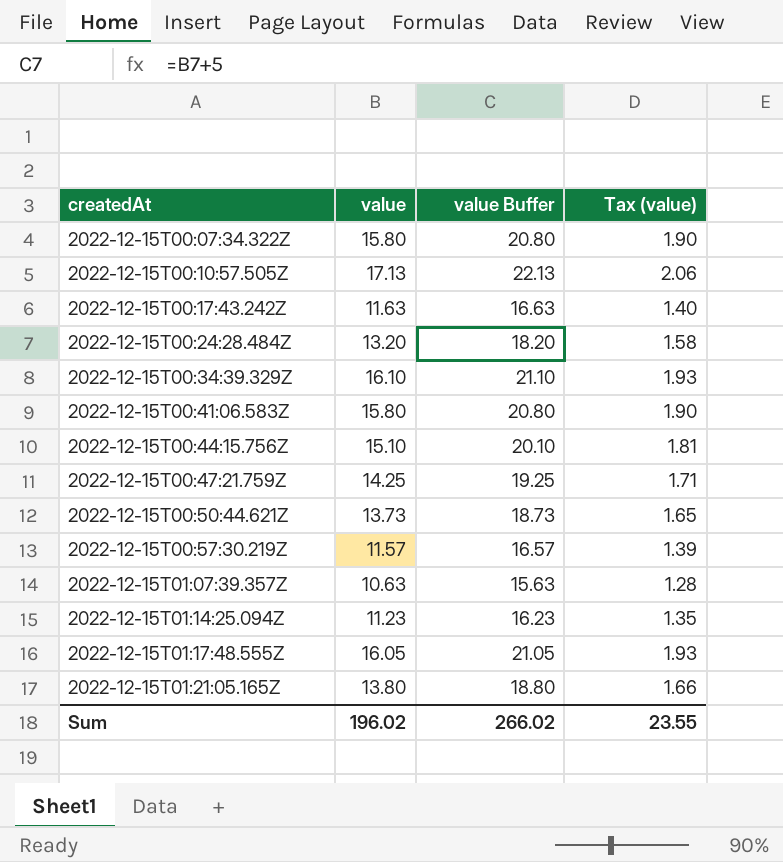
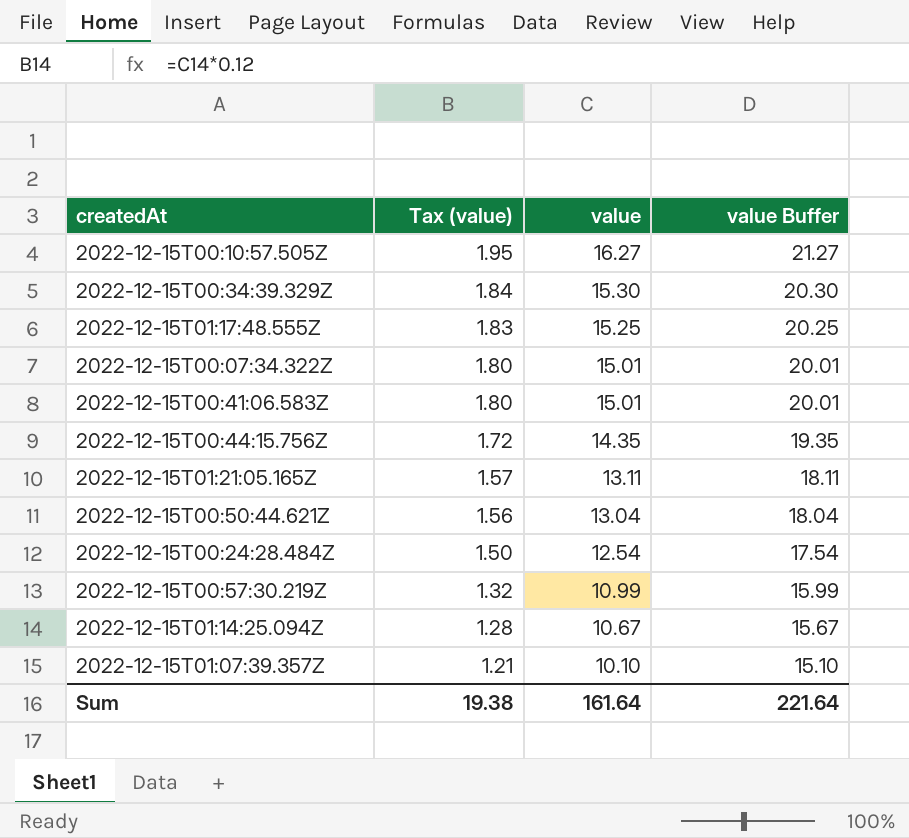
row order: createdAt ascending -> Tax (value) descending
column Tax (value) | position: 4 -> 2
row 2022-12-15T00:17:43.242Z: 11.63 | 16.63 | 1.40 -> none
row 2022-12-15T00:47:21.759Z: 14.25 | 19.25 | 1.71 -> none
2022-12-15T00:10:57.505Z | Tax (value): 2.06 -> 1.95
2022-12-15T00:10:57.505Z | value: 17.13 -> 16.27
2022-12-15T00:10:57.505Z | value Buffer: 22.13 -> 21.27
2022-12-15T00:34:39.329Z | Tax (value): 1.93 -> 1.84
2022-12-15T00:34:39.329Z | value: 16.10 -> 15.30
2022-12-15T00:34:39.329Z | value Buffer: 21.10 -> 20.30
2022-12-15T01:17:48.555Z | Tax (value): 1.93 -> 1.83
2022-12-15T01:17:48.555Z | value: 16.05 -> 15.25
2022-12-15T01:17:48.555Z | value Buffer: 21.05 -> 20.25
2022-12-15T00:07:34.322Z | Tax (value): 1.90 -> 1.80
2022-12-15T00:07:34.322Z | value: 15.80 -> 15.01
2022-12-15T00:07:34.322Z | value Buffer: 20.80 -> 20.01
2022-12-15T00:41:06.583Z | Tax (value): 1.90 -> 1.80
2022-12-15T00:41:06.583Z | value: 15.80 -> 15.01
2022-12-15T00:41:06.583Z | value Buffer: 20.80 -> 20.01
2022-12-15T00:44:15.756Z | Tax (value): 1.81 -> 1.72
2022-12-15T00:44:15.756Z | value: 15.10 -> 14.35
2022-12-15T00:44:15.756Z | value Buffer: 20.10 -> 19.35
2022-12-15T01:21:05.165Z | Tax (value): 1.66 -> 1.57
2022-12-15T01:21:05.165Z | value: 13.80 -> 13.11
2022-12-15T01:21:05.165Z | value Buffer: 18.80 -> 18.11
2022-12-15T00:50:44.621Z | Tax (value): 1.65 -> 1.56
2022-12-15T00:50:44.621Z | value: 13.73 -> 13.04
2022-12-15T00:50:44.621Z | value Buffer: 18.73 -> 18.04
2022-12-15T00:24:28.484Z | Tax (value): 1.58 -> 1.50
2022-12-15T00:24:28.484Z | value: 13.20 -> 12.54
2022-12-15T00:24:28.484Z | value Buffer: 18.20 -> 17.54
2022-12-15T00:57:30.219Z | Tax (value): 1.39 -> 1.32
2022-12-15T00:57:30.219Z | value: 11.57 -> 10.99
2022-12-15T00:57:30.219Z | value Buffer: 16.57 -> 15.99
2022-12-15T01:14:25.094Z | Tax (value): 1.35 -> 1.28
2022-12-15T01:14:25.094Z | value: 11.23 -> 10.67
2022-12-15T01:14:25.094Z | value Buffer: 16.23 -> 15.67
2022-12-15T01:07:39.357Z | Tax (value): 1.28 -> 1.21
2022-12-15T01:07:39.357Z | value: 10.63 -> 10.10
2022-12-15T01:07:39.357Z | value Buffer: 15.63 -> 15.10
Sum | Tax (value): 23.55 -> 19.38
Sum | value: 196.02 -> 161.64
Sum | value Buffer: 266.02 -> 221.64

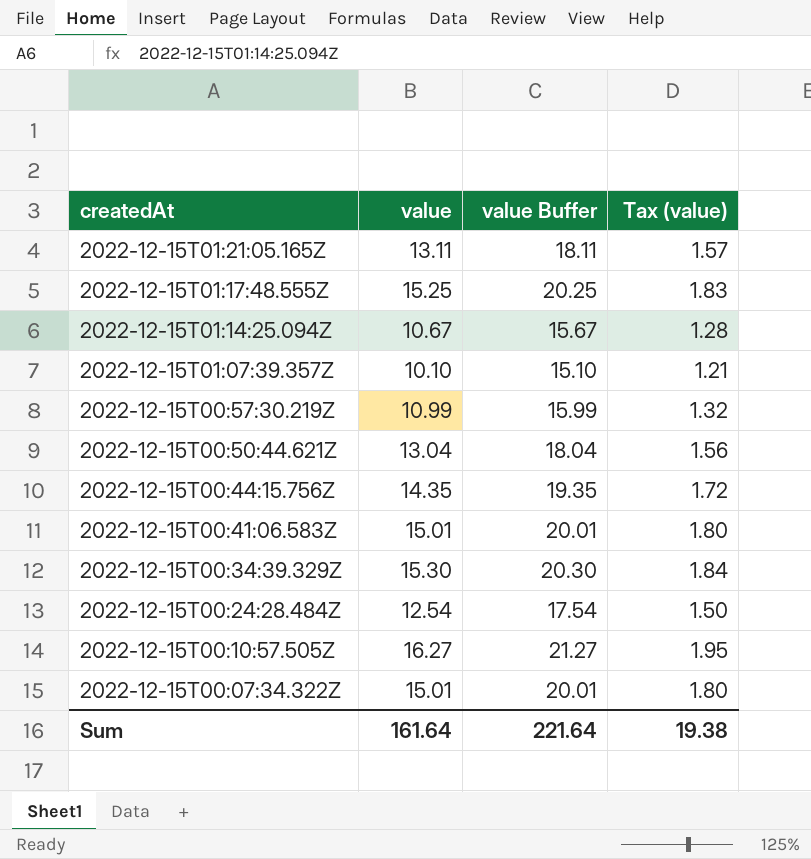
row order: Tax (value) descending -> createdAt descending
column Tax (value) | position: 2 -> 4

